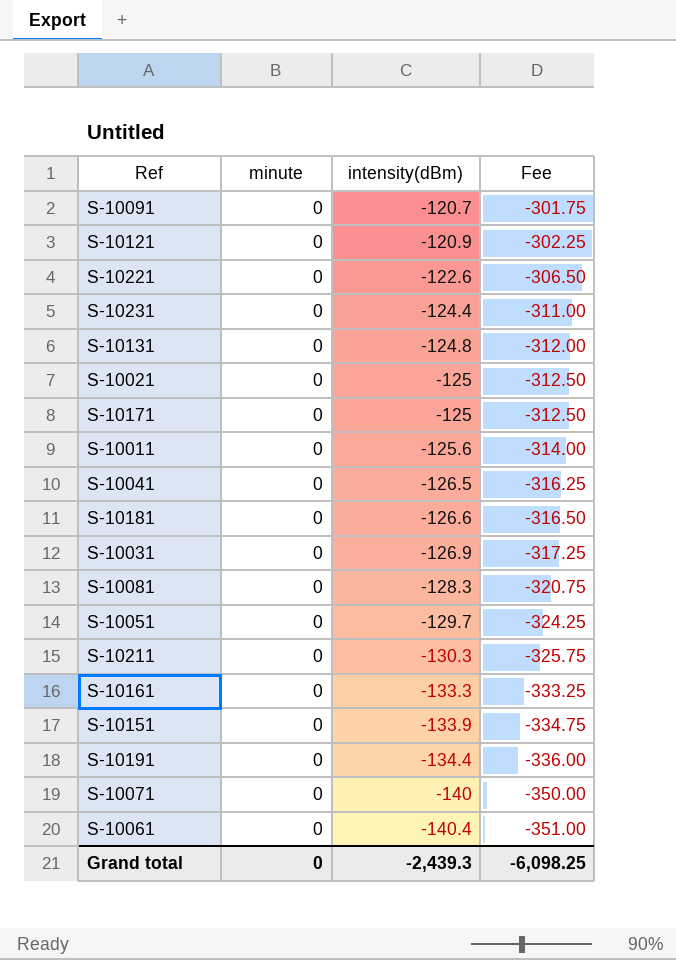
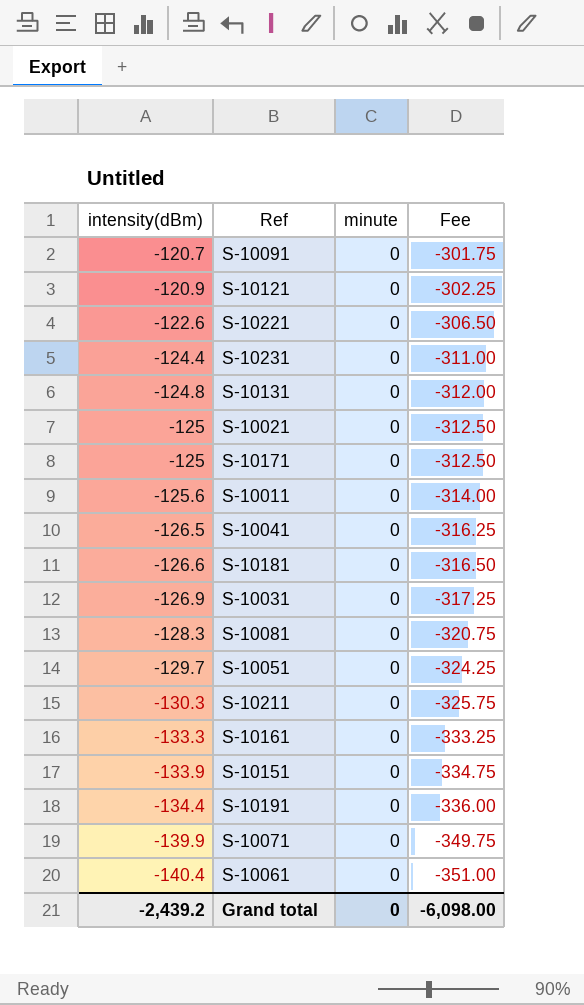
column intensity(dBm) | position: 3 -> 1
S-10071 | intensity(dBm): -140 -> -139.9
S-10071 | Fee: -350.00 -> -349.75
Grand total | intensity(dBm): -2,439.3 -> -2,439.2
Grand total | Fee: -6,098.25 -> -6,098.00

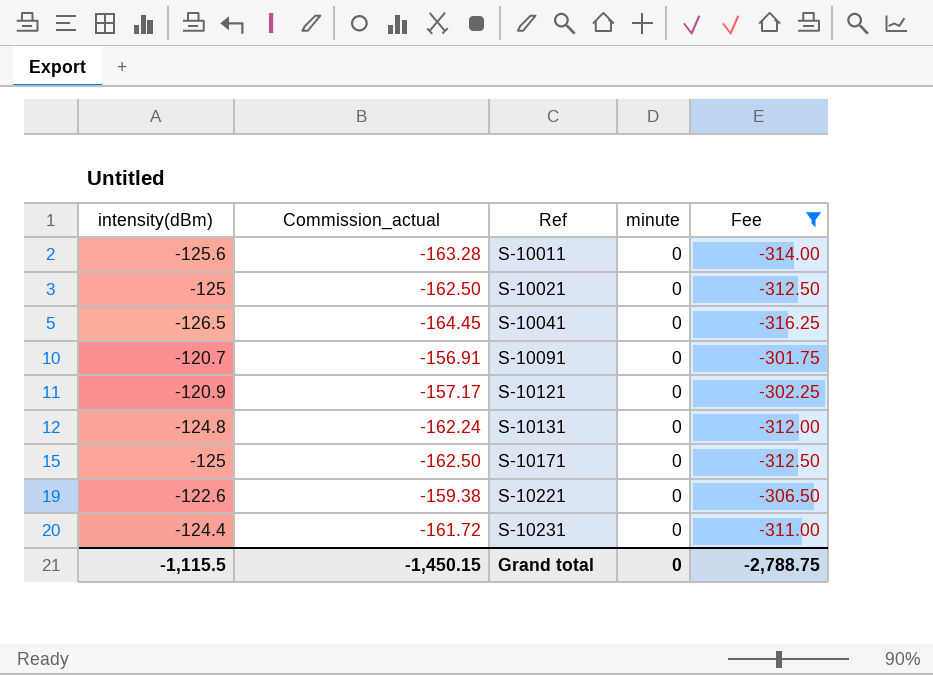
filter: none -> Fee >= -316.25
row order: intensity(dBm) descending -> Ref ascending
column Commission_actual | formula: none -> [intensity(dBm)] * 1.3
Grand total | intensity(dBm): -2,439.2 -> -1,115.5
Grand total | Fee: -6,098.00 -> -2,788.75

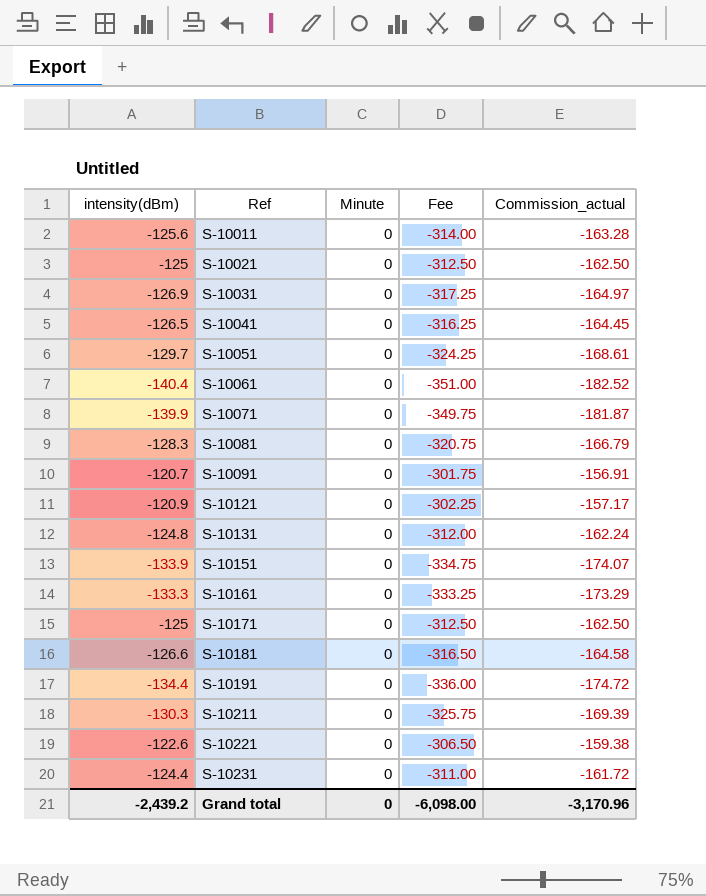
filter: Fee >= -316.25 -> none
column name: minute -> Minute
column Commission_actual | position: 2 -> 5
Grand total | intensity(dBm): -1,115.5 -> -2,439.2
Grand total | Fee: -2,788.75 -> -6,098.00
Grand total | Commission_actual: -1,450.15 -> -3,170.96

